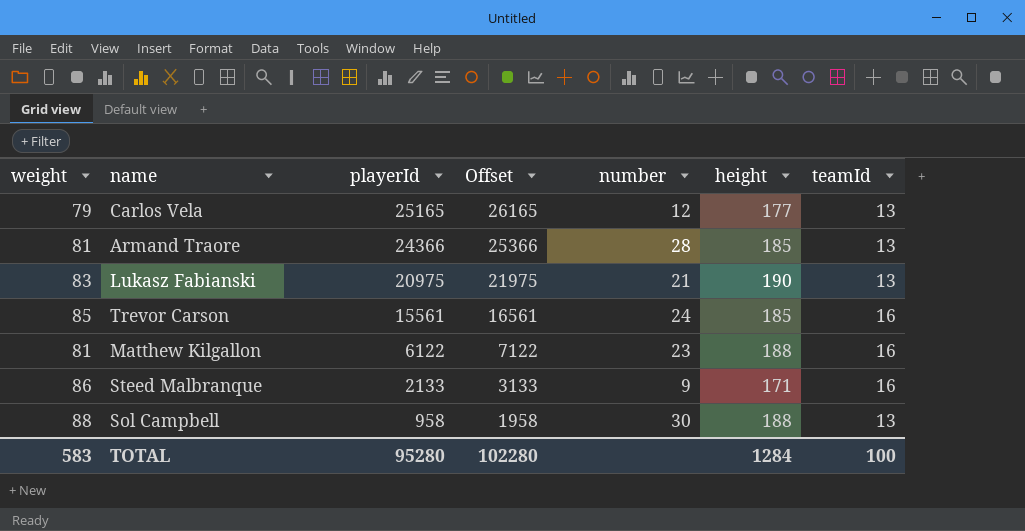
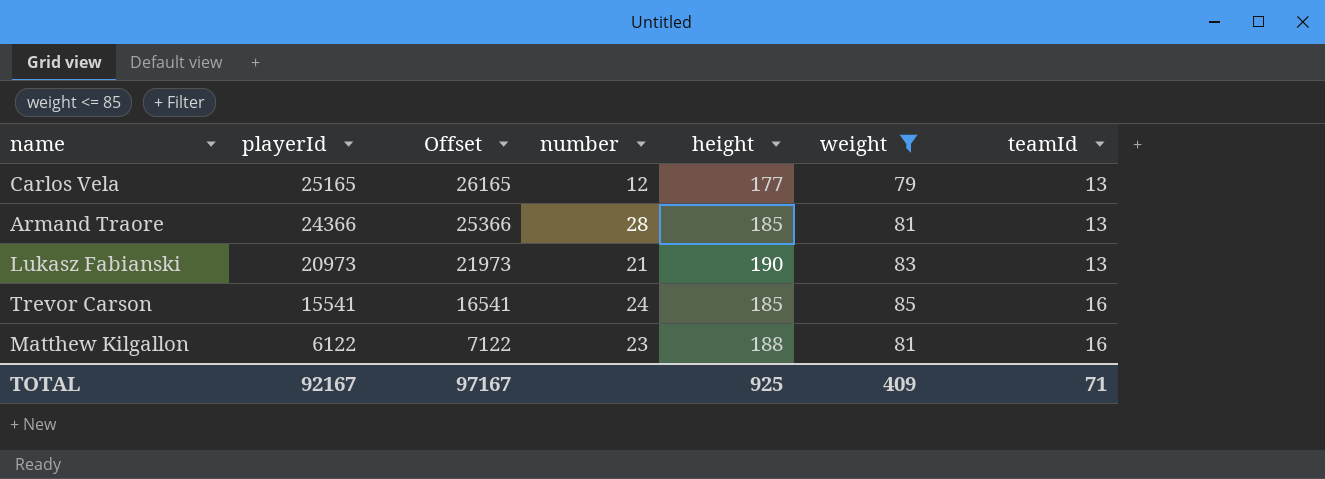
filter: none -> weight <= 85
column weight | position: 1 -> 6
Lukasz Fabianski | playerId: 20975 -> 20973
Lukasz Fabianski | Offset: 21975 -> 21973
Trevor Carson | playerId: 15561 -> 15541
Trevor Carson | Offset: 16561 -> 16541
TOTAL | playerId: 95280 -> 92167
TOTAL | Offset: 102280 -> 97167
TOTAL | height: 1284 -> 925
TOTAL | weight: 583 -> 409
TOTAL | teamId: 100 -> 71

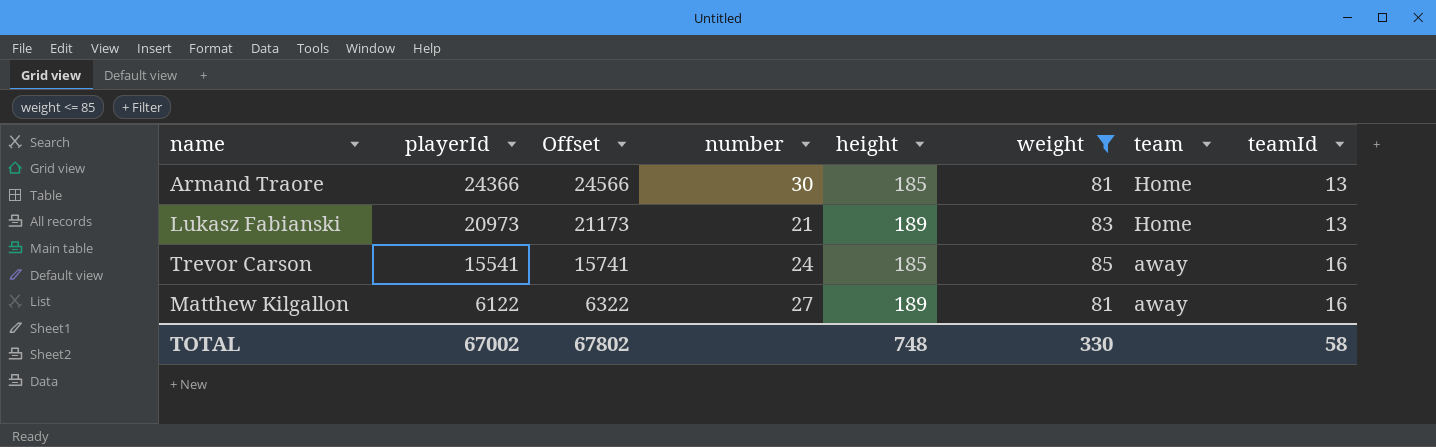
column Offset | formula: [playerId] + 1000 -> [playerId] + 200
column team | position: none -> 7
row Carlos Vela: 25165 | 26165 | 12 | 177 | 79 | 13 -> none
Armand Traore | number: 28 -> 30
Lukasz Fabianski | height: 190 -> 189
Matthew Kilgallon | number: 23 -> 27
Matthew Kilgallon | height: 188 -> 189
TOTAL | playerId: 92167 -> 67002
TOTAL | Offset: 97167 -> 67802
TOTAL | height: 925 -> 748
TOTAL | weight: 409 -> 330
TOTAL | teamId: 71 -> 58

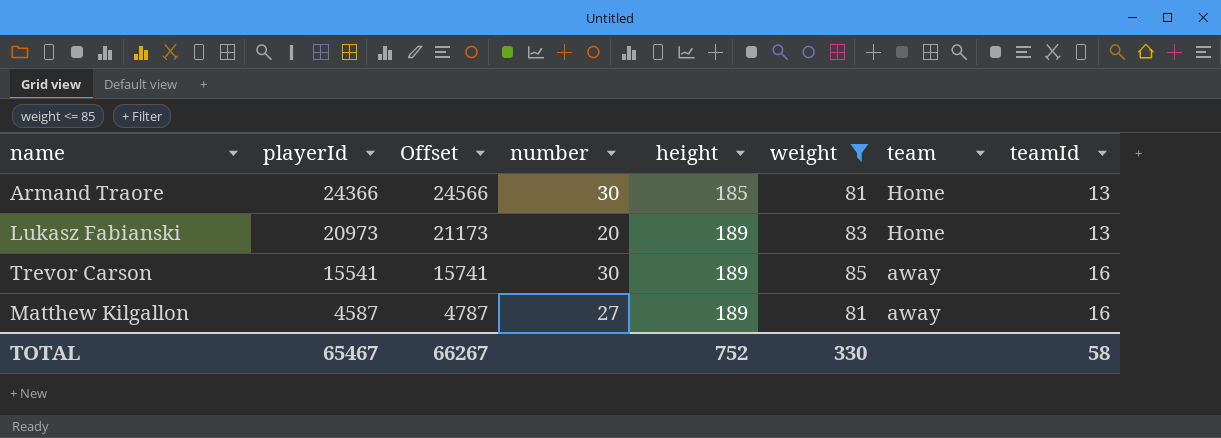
Lukasz Fabianski | number: 21 -> 20
Trevor Carson | number: 24 -> 30
Trevor Carson | height: 185 -> 189
Matthew Kilgallon | playerId: 6122 -> 4587
Matthew Kilgallon | Offset: 6322 -> 4787
TOTAL | playerId: 67002 -> 65467
TOTAL | Offset: 67802 -> 66267
TOTAL | height: 748 -> 752

